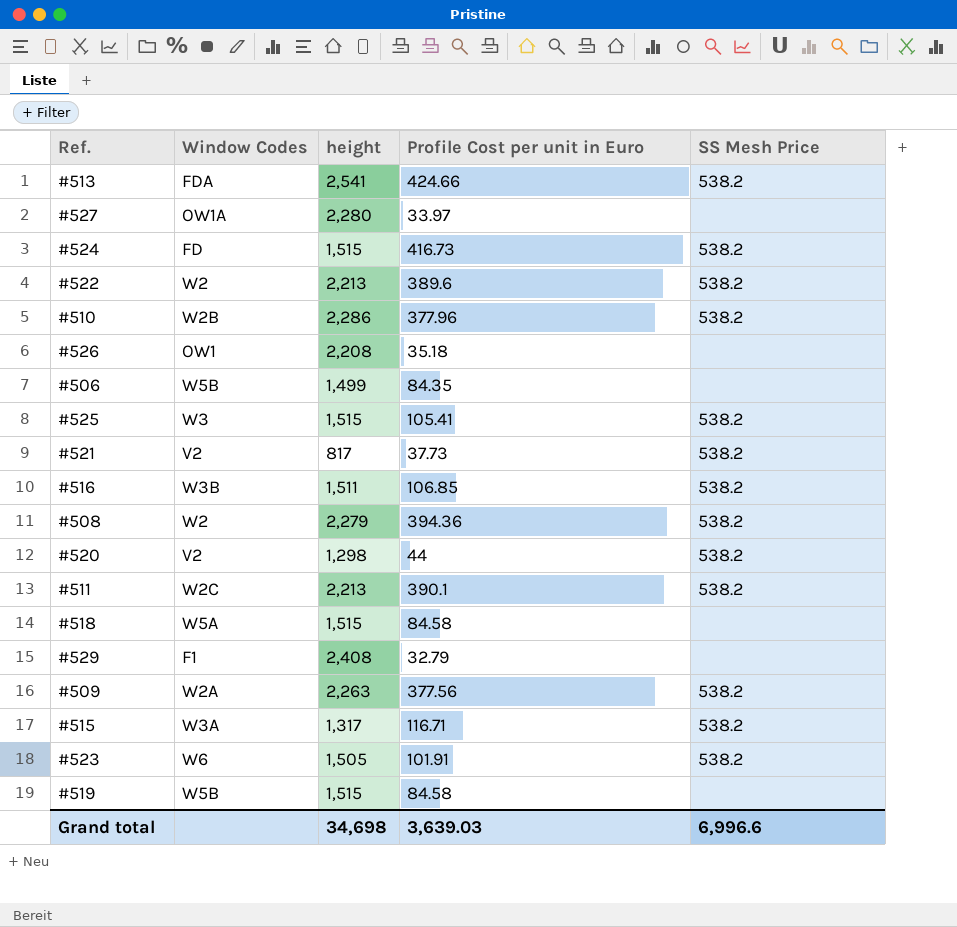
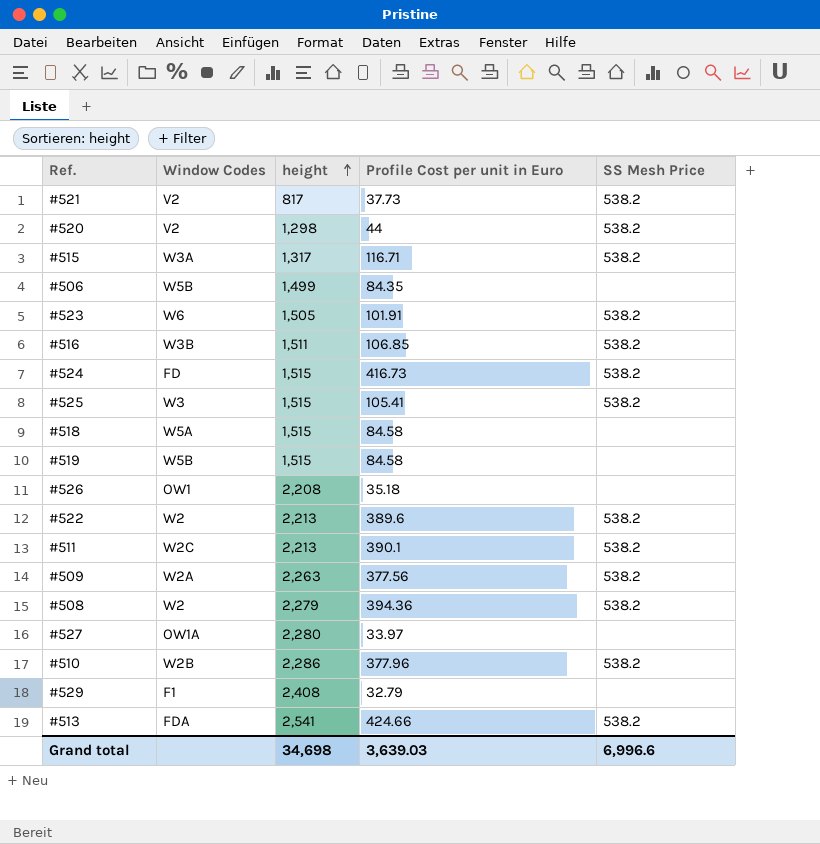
row order: none -> height ascending

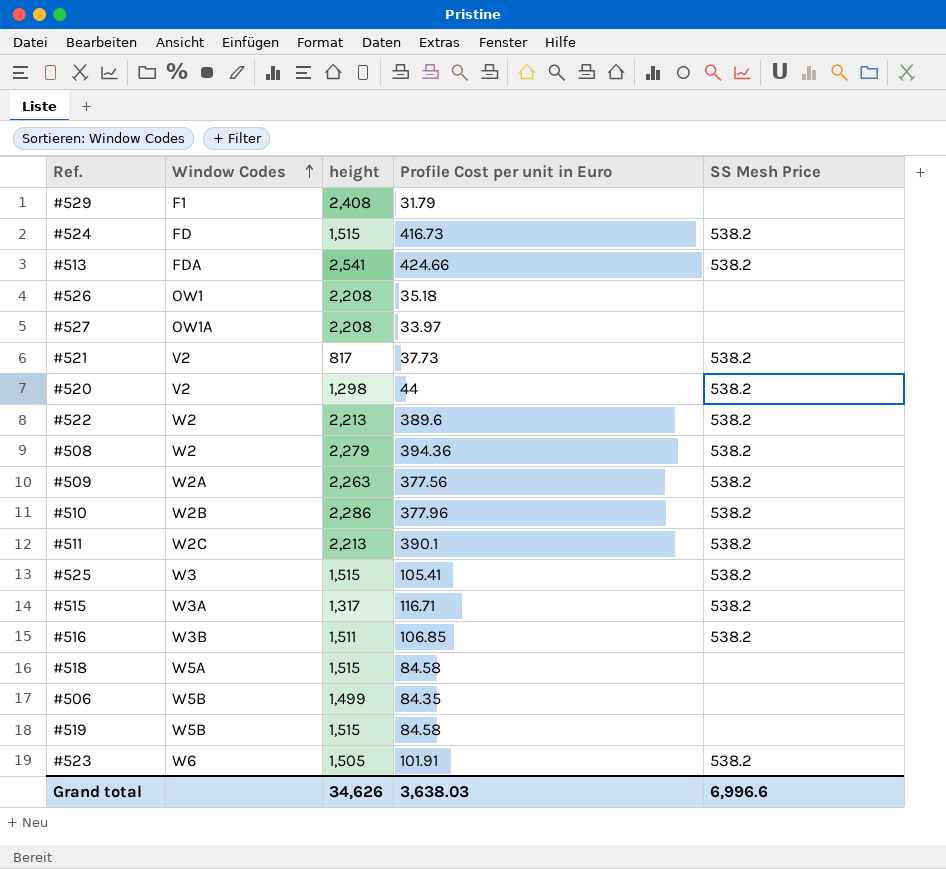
row order: height ascending -> Window Codes ascending
#529 | Profile Cost per unit in Euro: 32.79 -> 31.79
#527 | height: 2,280 -> 2,208
Grand total | height: 34,698 -> 34,626
Grand total | Profile Cost per unit in Euro: 3,639.03 -> 3,638.03

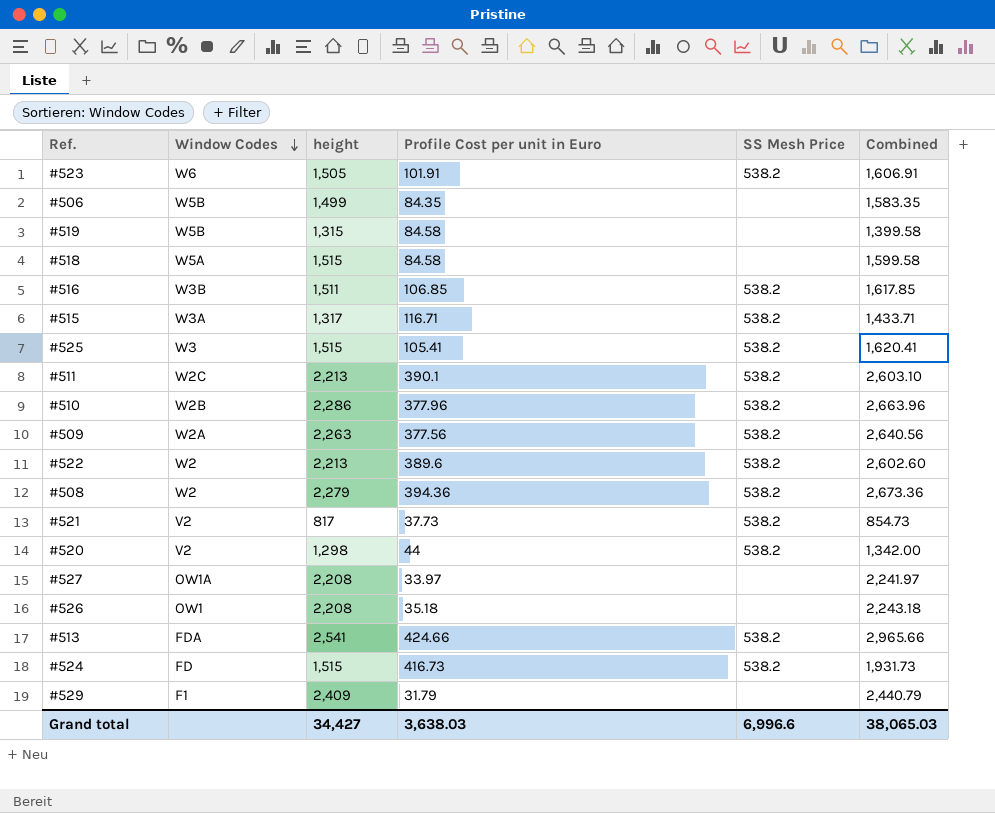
row order: Window Codes ascending -> Window Codes descending
column Combined | formula: none -> [height] + [Profile Cost per unit in Euro]
#519 | height: 1,515 -> 1,315
#529 | height: 2,408 -> 2,409
Grand total | height: 34,626 -> 34,427

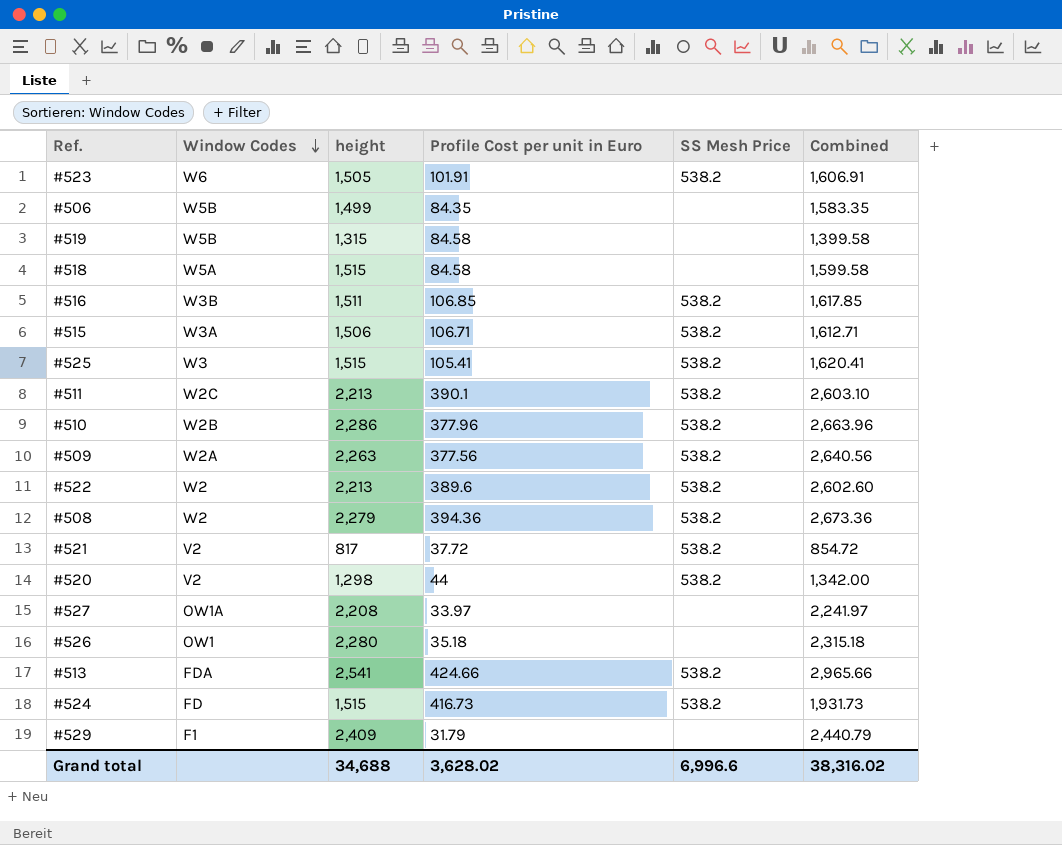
#515 | height: 1,317 -> 1,506
#515 | Profile Cost per unit in Euro: 116.71 -> 106.71
#515 | Combined: 1,433.71 -> 1,612.71
#521 | Profile Cost per unit in Euro: 37.73 -> 37.72
#521 | Combined: 854.73 -> 854.72
#526 | height: 2,208 -> 2,280
#526 | Combined: 2,243.18 -> 2,315.18
Grand total | height: 34,427 -> 34,688
Grand total | Profile Cost per unit in Euro: 3,638.03 -> 3,628.02
Grand total | Combined: 38,065.03 -> 38,316.02

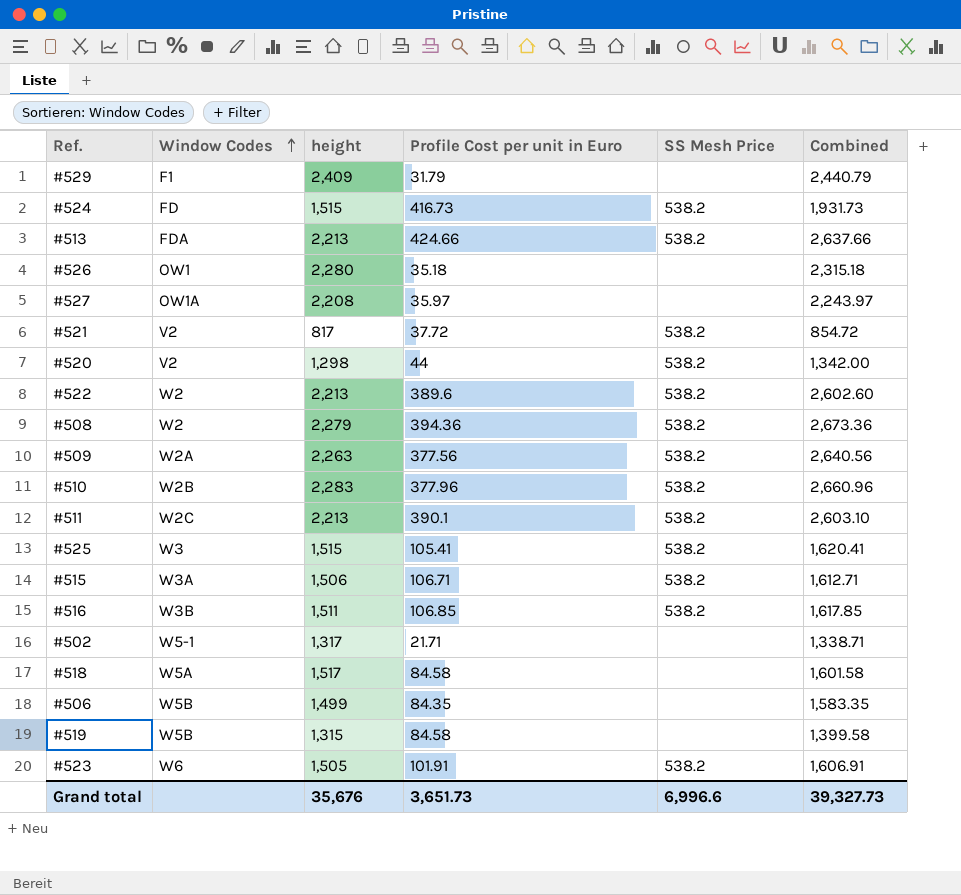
row order: Window Codes descending -> Window Codes ascending
#513 | height: 2,541 -> 2,213
#513 | Combined: 2,965.66 -> 2,637.66
#527 | Profile Cost per unit in Euro: 33.97 -> 35.97
#527 | Combined: 2,241.97 -> 2,243.97
#510 | height: 2,286 -> 2,283
#510 | Combined: 2,663.96 -> 2,660.96
row #502: none -> W5-1 | 1,317 | 21.71 | none | 1,338.71
#518 | height: 1,515 -> 1,517
#518 | Combined: 1,599.58 -> 1,601.58
Grand total | height: 34,688 -> 35,676
Grand total | Profile Cost per unit in Euro: 3,628.02 -> 3,651.73
Grand total | Combined: 38,316.02 -> 39,327.73

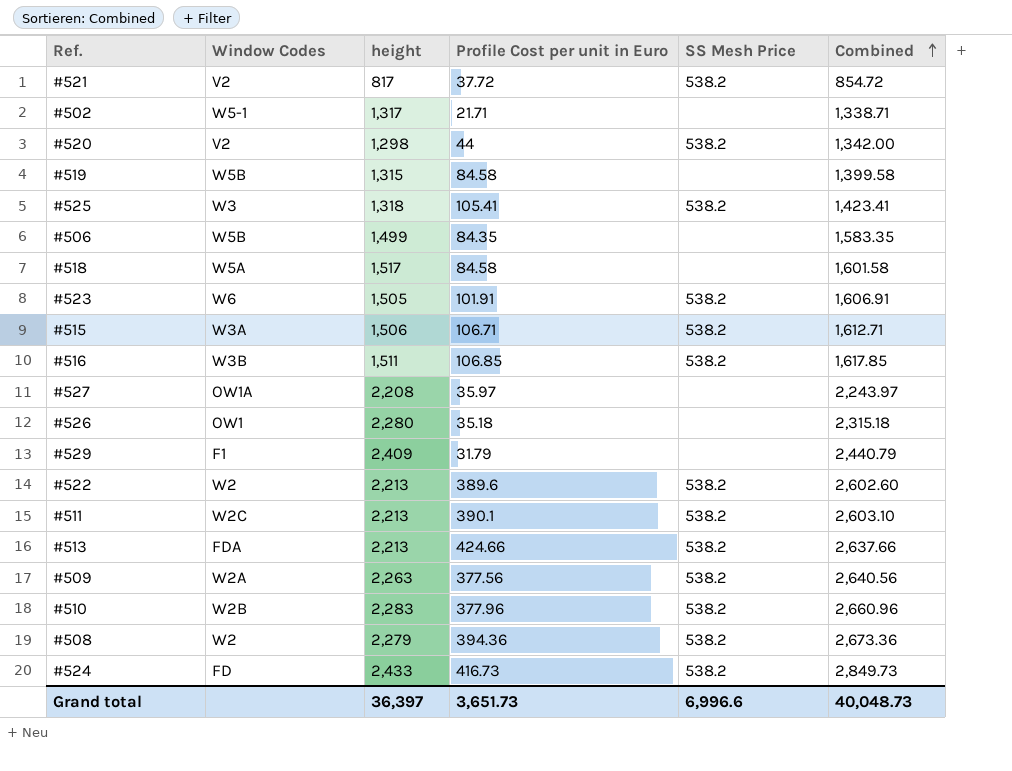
row order: Window Codes ascending -> Combined ascending
#525 | height: 1,515 -> 1,318
#525 | Combined: 1,620.41 -> 1,423.41
#524 | height: 1,515 -> 2,433
#524 | Combined: 1,931.73 -> 2,849.73
Grand total | height: 35,676 -> 36,397
Grand total | Combined: 39,327.73 -> 40,048.73

